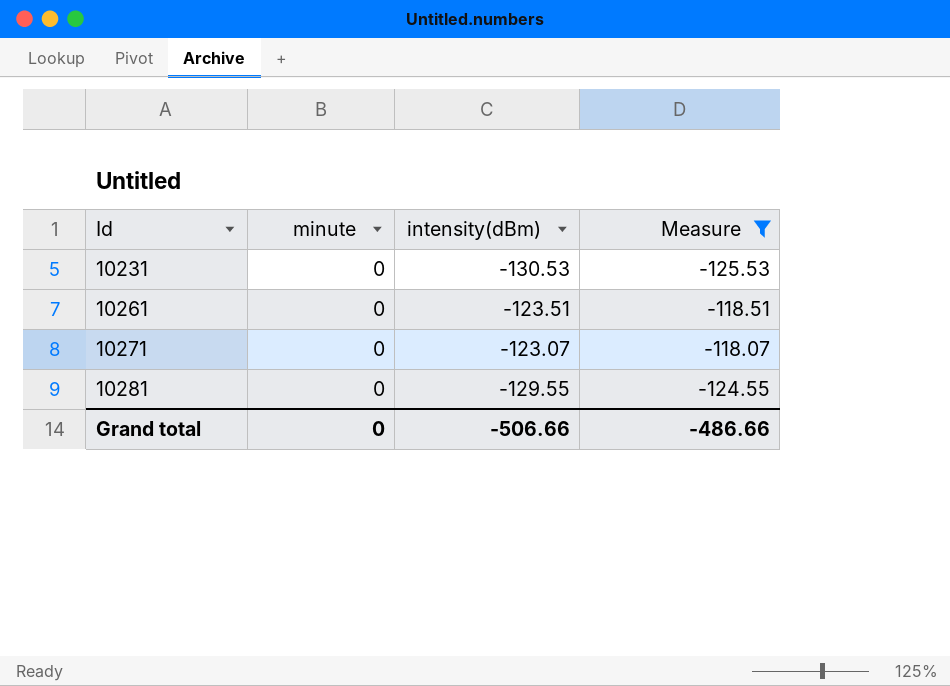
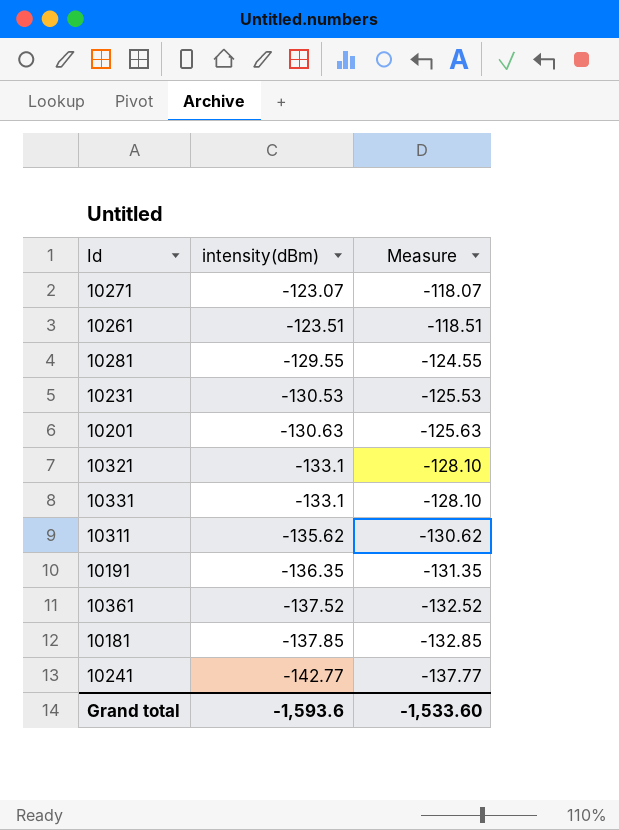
filter: Measure >= -125.53 -> none
row order: Id ascending -> intensity(dBm) descending
column minute | position: 2 -> none
Grand total | intensity(dBm): -506.66 -> -1,593.6
Grand total | Measure: -486.66 -> -1,533.60

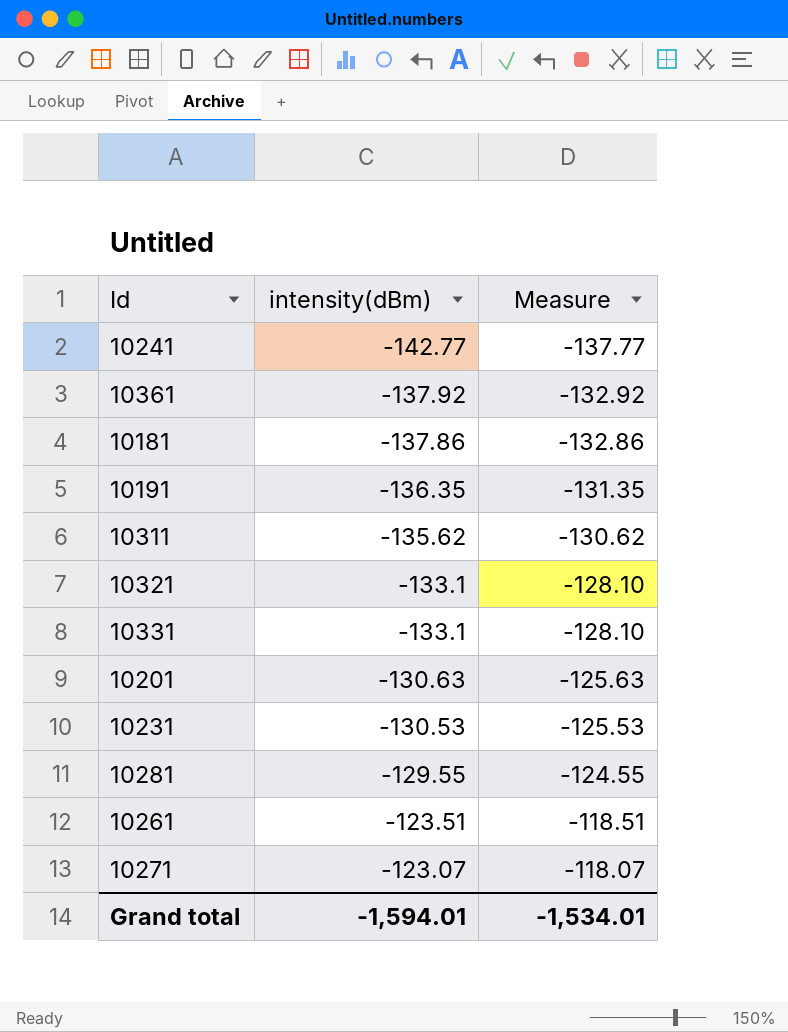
row order: intensity(dBm) descending -> intensity(dBm) ascending
10361 | intensity(dBm): -137.52 -> -137.92
10361 | Measure: -132.52 -> -132.92
10181 | intensity(dBm): -137.85 -> -137.86
10181 | Measure: -132.85 -> -132.86
Grand total | intensity(dBm): -1,593.6 -> -1,594.01
Grand total | Measure: -1,533.60 -> -1,534.01

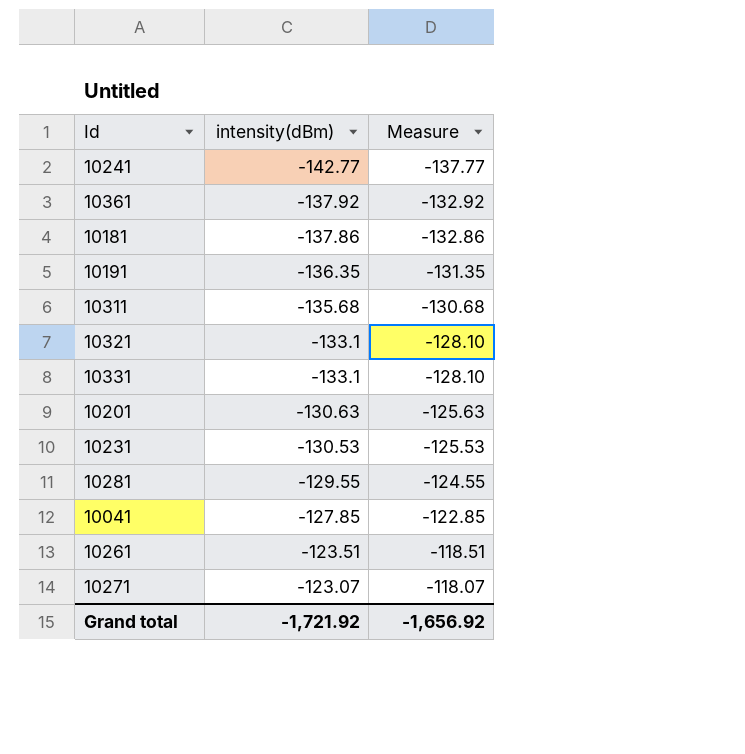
10311 | intensity(dBm): -135.62 -> -135.68
10311 | Measure: -130.62 -> -130.68
row 10041: none -> -127.85 | -122.85
Grand total | intensity(dBm): -1,594.01 -> -1,721.92
Grand total | Measure: -1,534.01 -> -1,656.92

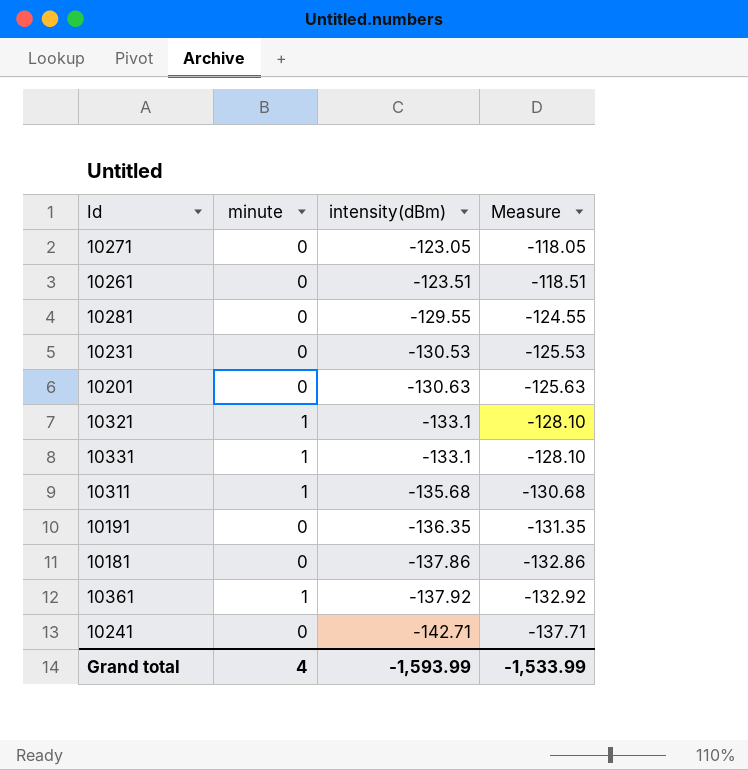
row order: intensity(dBm) ascending -> intensity(dBm) descending
column minute | position: none -> 2
row 10041: -127.85 | -122.85 -> none
10271 | intensity(dBm): -123.07 -> -123.05
10271 | Measure: -118.07 -> -118.05
10241 | intensity(dBm): -142.77 -> -142.71
10241 | Measure: -137.77 -> -137.71
Grand total | intensity(dBm): -1,721.92 -> -1,593.99
Grand total | Measure: -1,656.92 -> -1,533.99

